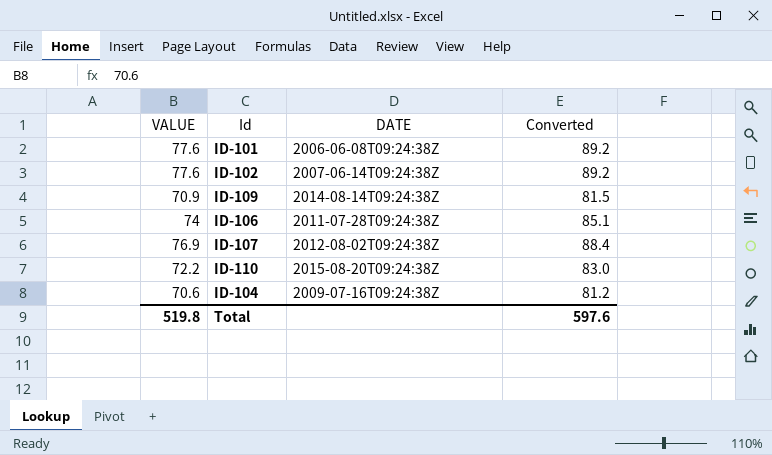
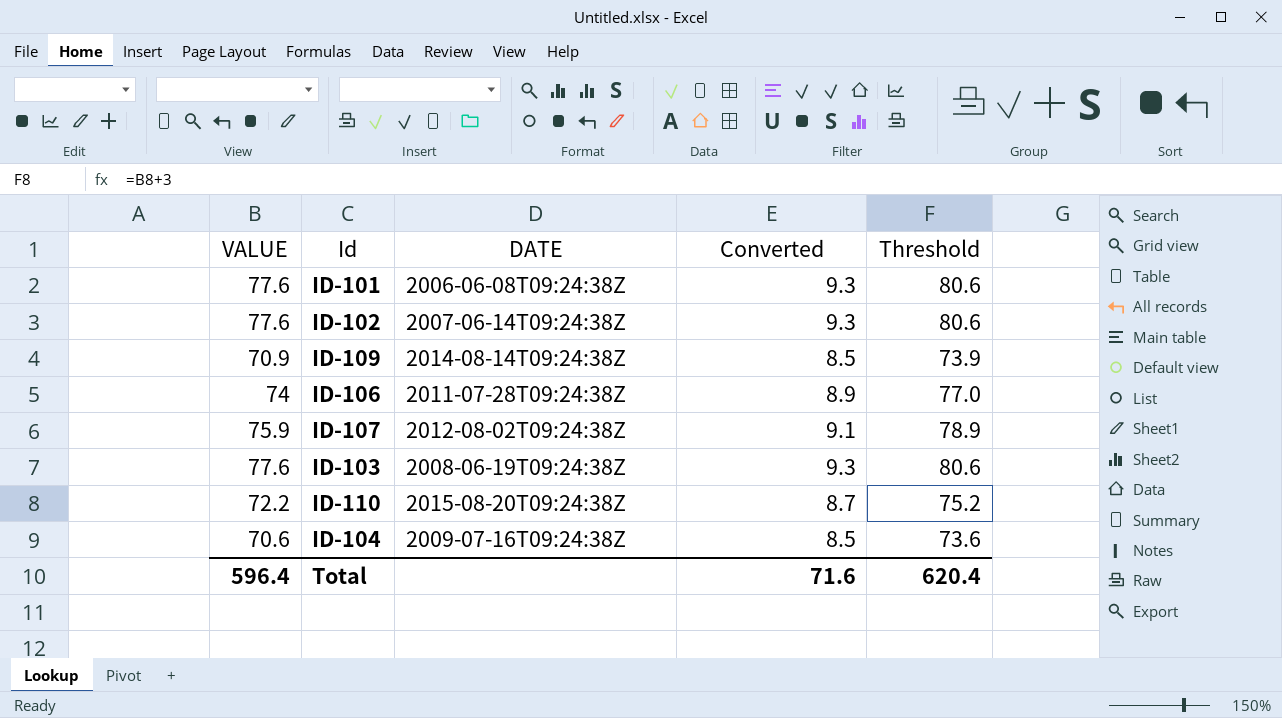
column Converted | formula: [VALUE] * 1.15 -> [VALUE] * 0.12
column Threshold | formula: none -> [VALUE] + 3
ID-107 | VALUE: 76.9 -> 75.9
row ID-103: none -> 77.6 | 2008-06-19T09:24:38Z | 9.3 | 80.6
Total | VALUE: 519.8 -> 596.4
Total | Converted: 597.6 -> 71.6

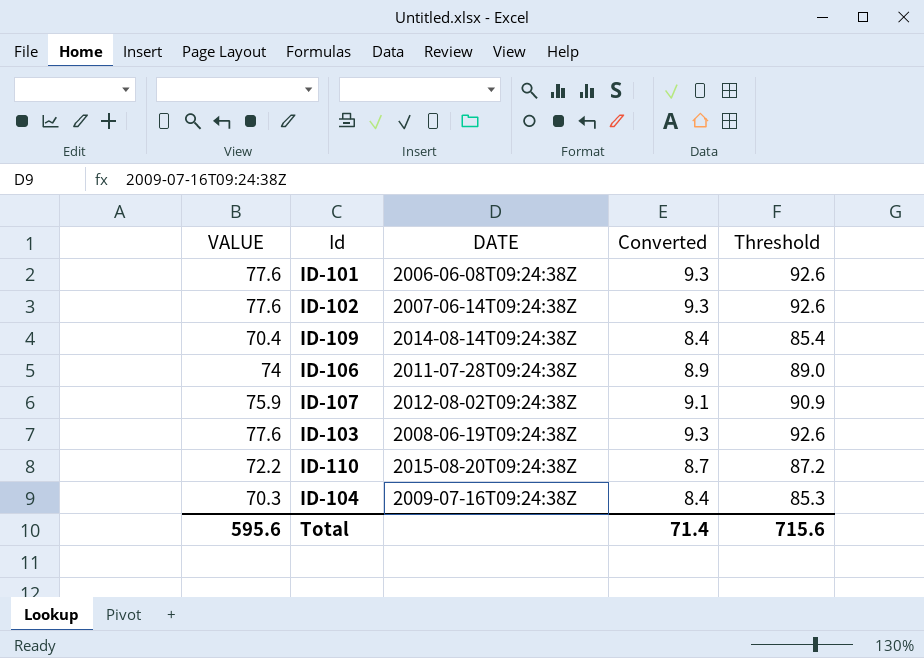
column Threshold | formula: [VALUE] + 3 -> [VALUE] + 15
ID-109 | VALUE: 70.9 -> 70.4
ID-109 | Converted: 8.5 -> 8.4
ID-104 | VALUE: 70.6 -> 70.3
ID-104 | Converted: 8.5 -> 8.4
Total | VALUE: 596.4 -> 595.6
Total | Converted: 71.6 -> 71.4
Total | Threshold: 620.4 -> 715.6

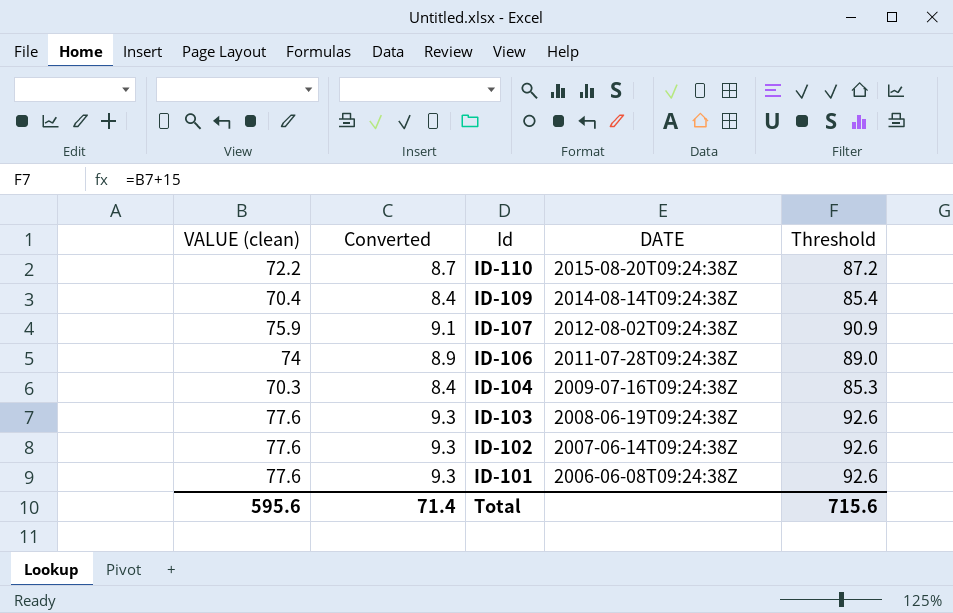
row order: none -> Id descending
column name: VALUE -> VALUE (clean)
column Converted | position: 4 -> 2

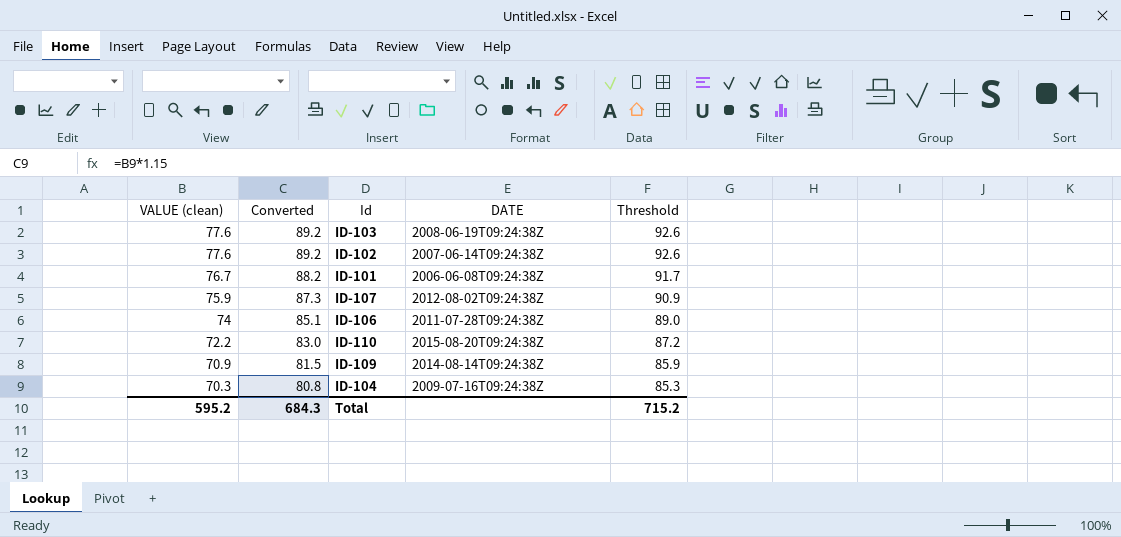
row order: Id descending -> VALUE (clean) descending
column Converted | formula: [VALUE (clean)] * 0.12 -> [VALUE (clean)] * 1.15
ID-101 | VALUE (clean): 77.6 -> 76.7
ID-101 | Threshold: 92.6 -> 91.7
ID-109 | VALUE (clean): 70.4 -> 70.9
ID-109 | Threshold: 85.4 -> 85.9
Total | VALUE (clean): 595.6 -> 595.2
Total | Converted: 71.4 -> 684.3
Total | Threshold: 715.6 -> 715.2

